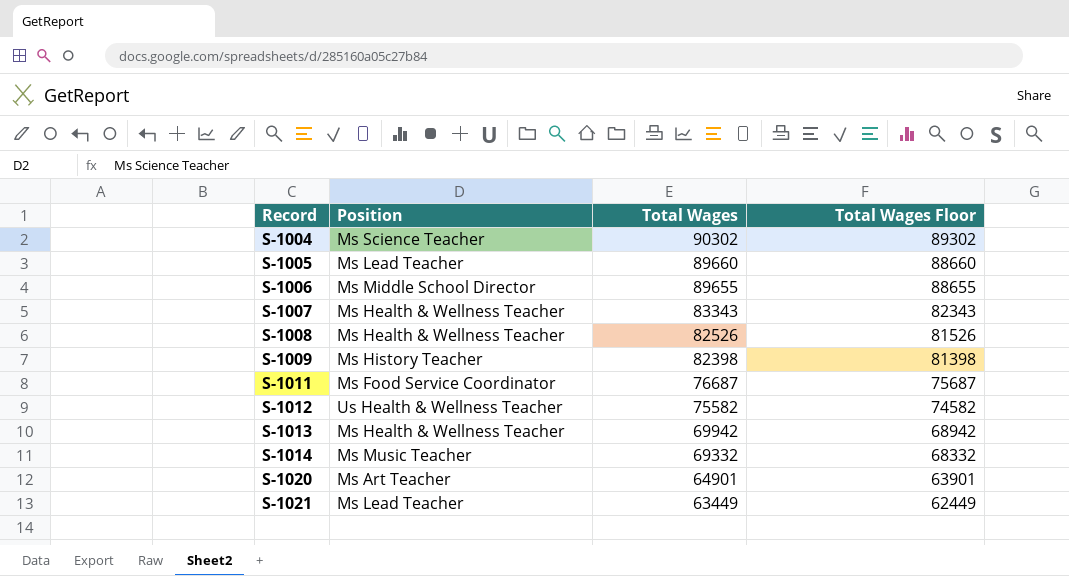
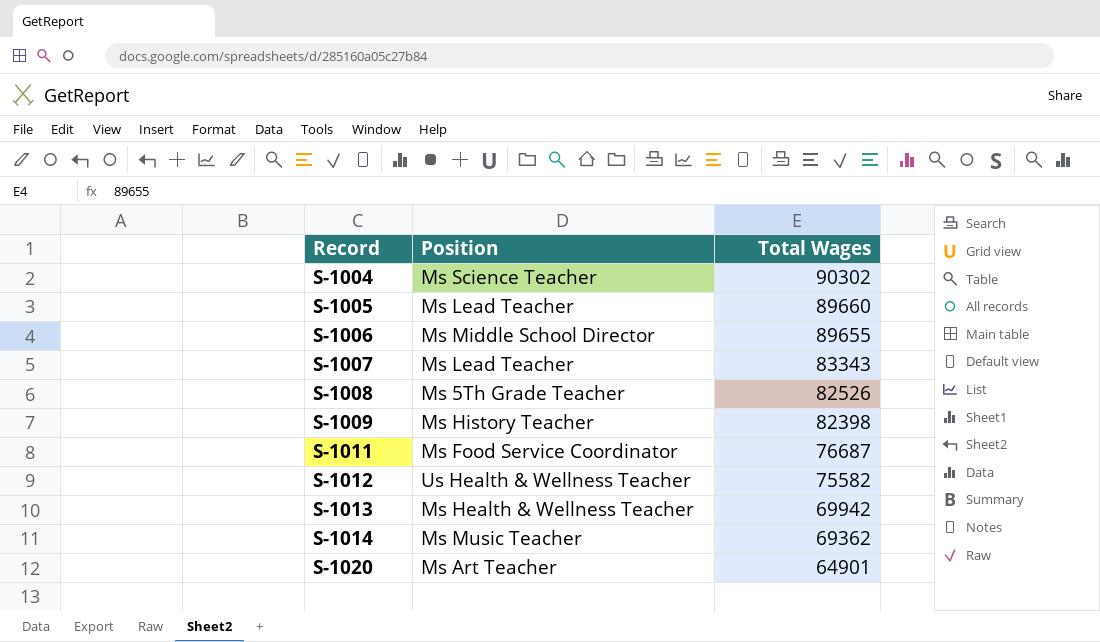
column Total Wages Floor | formula: [Total Wages] - 1000 -> none
row S-1021: Ms Lead Teacher | 63449 | 62449 -> none
S-1007 | Position: Ms Health & Wellness Teacher -> Ms Lead Teacher
S-1008 | Position: Ms Health & Wellness Teacher -> Ms 5Th Grade Teacher
S-1014 | Total Wages: 69332 -> 69362

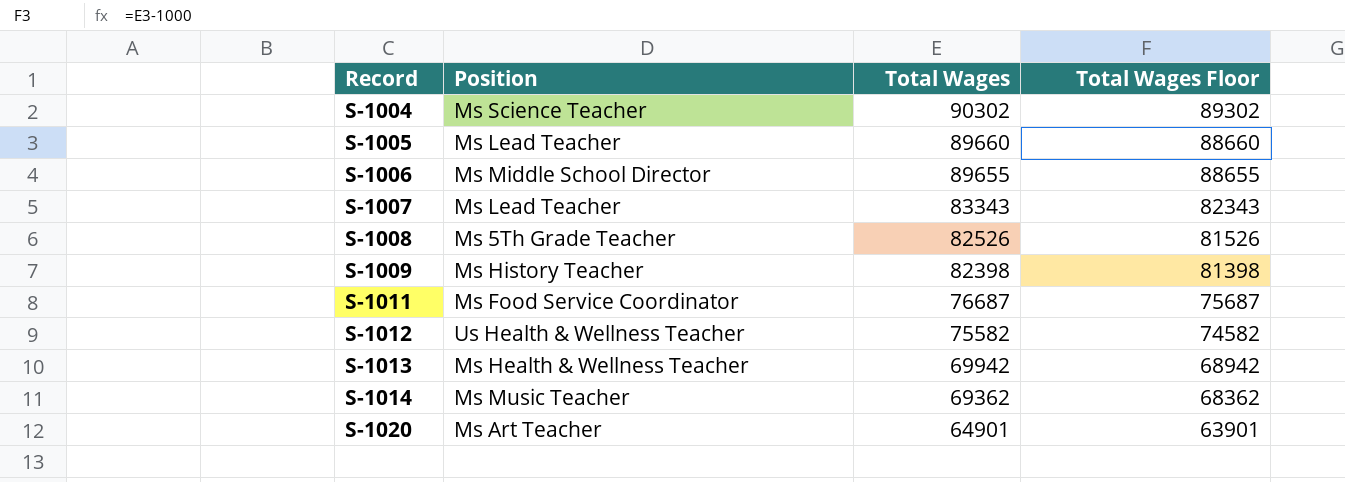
column Total Wages Floor | formula: none -> [Total Wages] - 1000

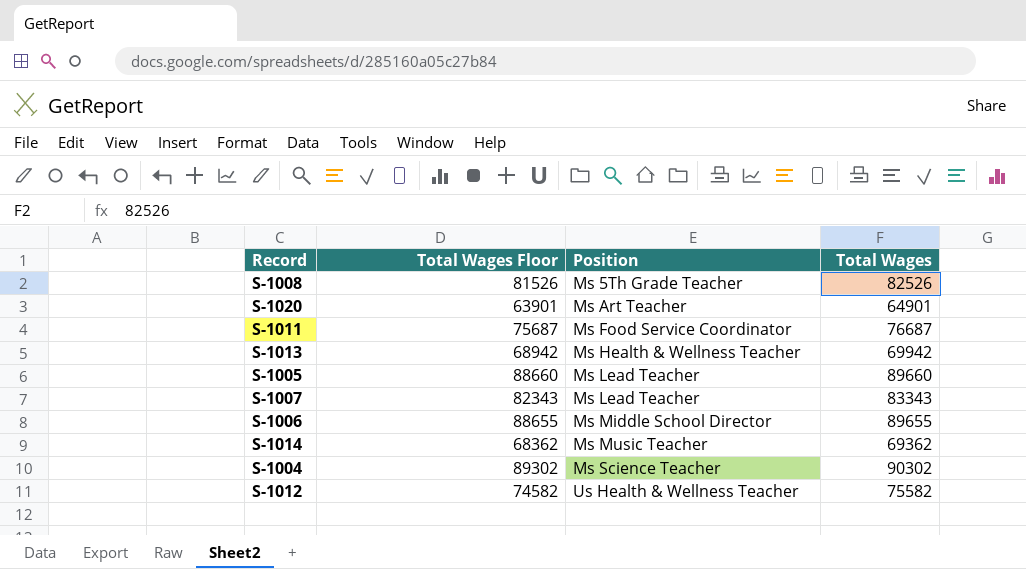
row order: Record ascending -> Position ascending
column Total Wages Floor | position: 4 -> 2
row S-1009: Ms History Teacher | 82398 | 81398 -> none

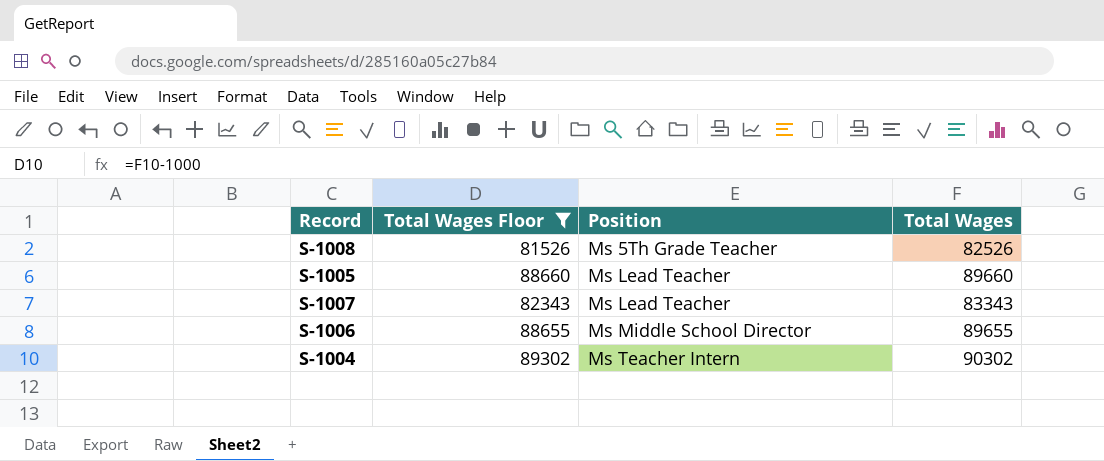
filter: none -> Total Wages Floor >= 81526
S-1004 | Position: Ms Science Teacher -> Ms Teacher Intern

